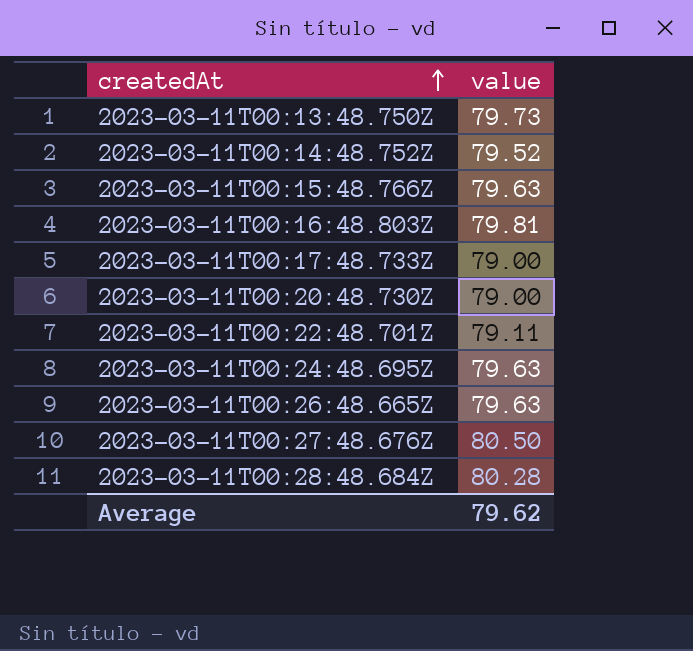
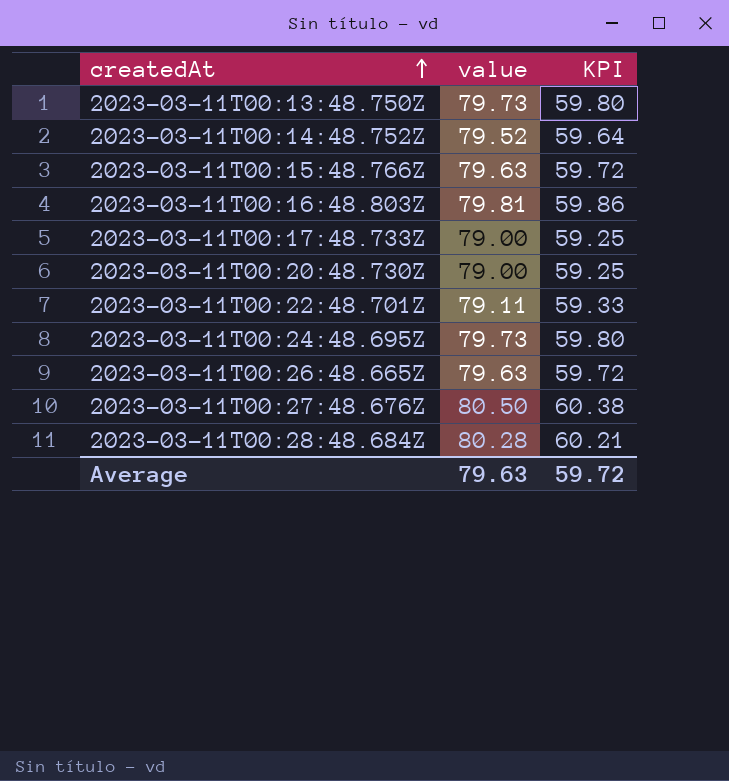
column KPI | formula: none -> [value] * 0.75
2023-03-11T00:24:48.695Z | value: 79.63 -> 79.73
Average | value: 79.62 -> 79.63

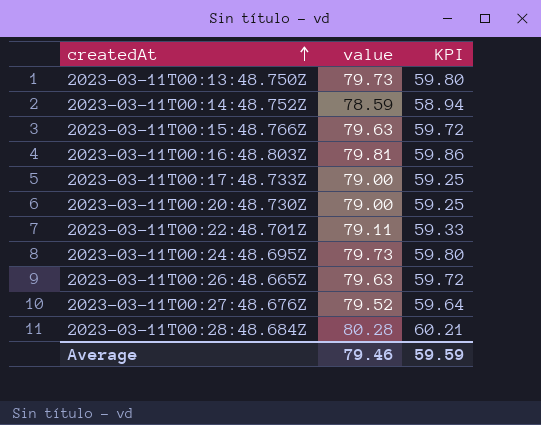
2023-03-11T00:14:48.752Z | value: 79.52 -> 78.59
2023-03-11T00:14:48.752Z | KPI: 59.64 -> 58.94
2023-03-11T00:27:48.676Z | value: 80.50 -> 79.52
2023-03-11T00:27:48.676Z | KPI: 60.38 -> 59.64
Average | value: 79.63 -> 79.46
Average | KPI: 59.72 -> 59.59

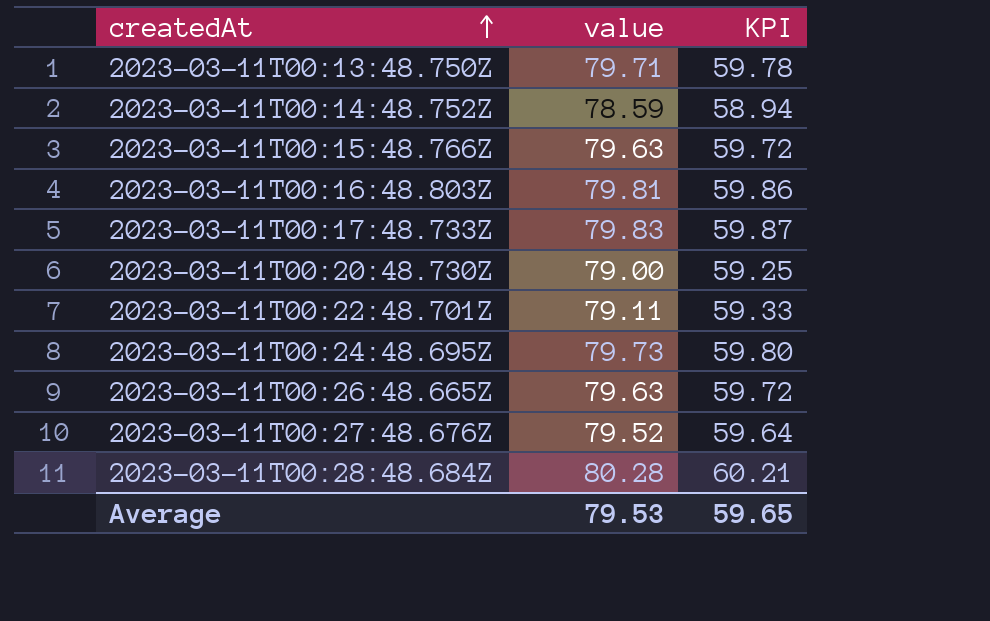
2023-03-11T00:13:48.750Z | value: 79.73 -> 79.71
2023-03-11T00:13:48.750Z | KPI: 59.80 -> 59.78
2023-03-11T00:17:48.733Z | value: 79.00 -> 79.83
2023-03-11T00:17:48.733Z | KPI: 59.25 -> 59.87
Average | value: 79.46 -> 79.53
Average | KPI: 59.59 -> 59.65

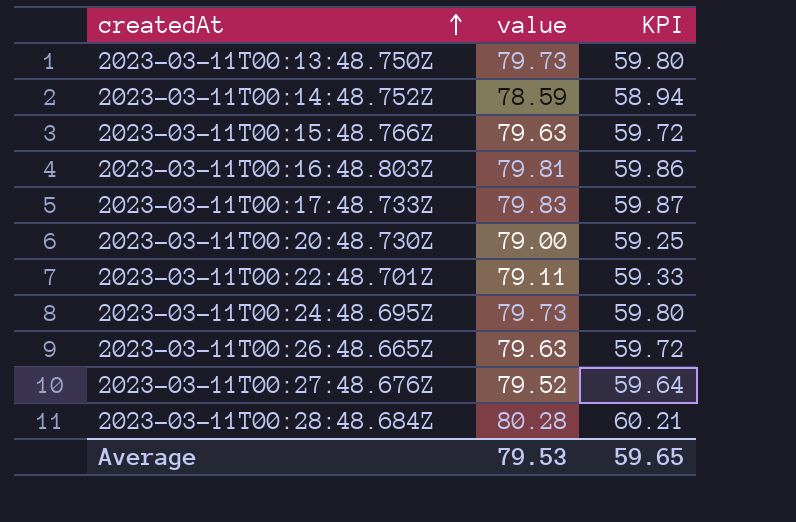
2023-03-11T00:13:48.750Z | value: 79.71 -> 79.73
2023-03-11T00:13:48.750Z | KPI: 59.78 -> 59.80

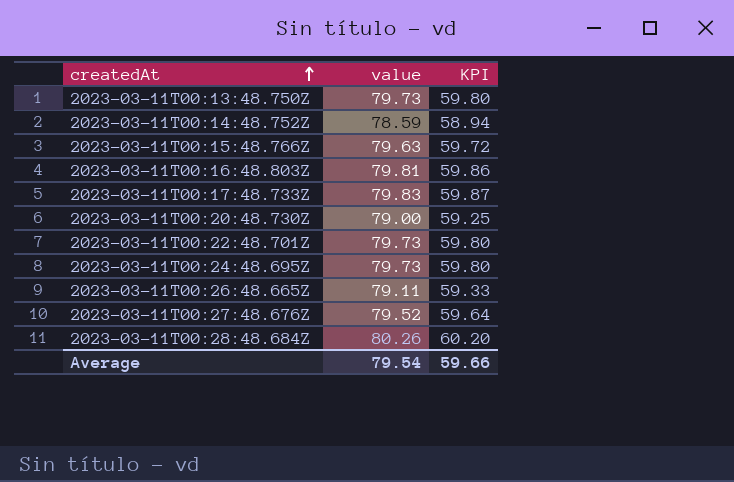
2023-03-11T00:22:48.701Z | value: 79.11 -> 79.73
2023-03-11T00:22:48.701Z | KPI: 59.33 -> 59.80
2023-03-11T00:26:48.665Z | value: 79.63 -> 79.11
2023-03-11T00:26:48.665Z | KPI: 59.72 -> 59.33
2023-03-11T00:28:48.684Z | value: 80.28 -> 80.26
2023-03-11T00:28:48.684Z | KPI: 60.21 -> 60.20
Average | value: 79.53 -> 79.54
Average | KPI: 59.65 -> 59.66

